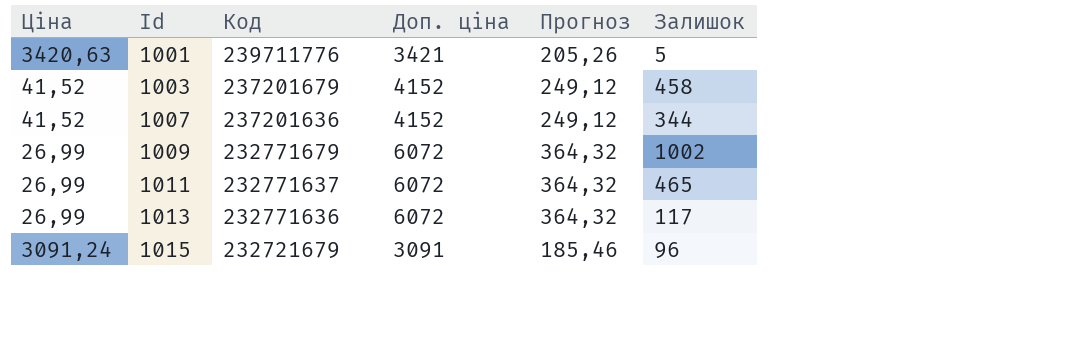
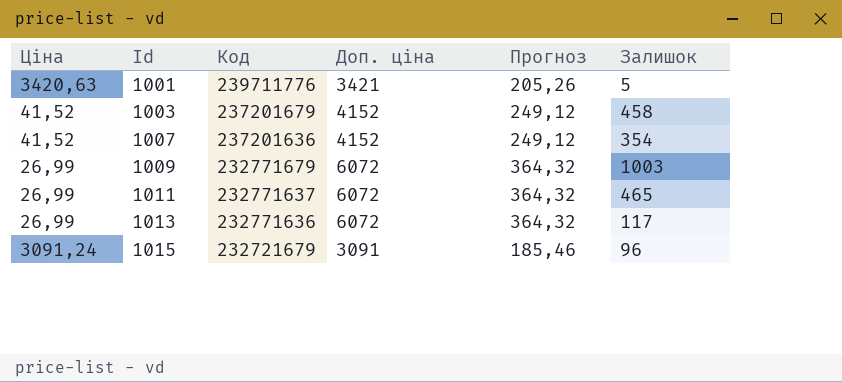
1007 | Залишок: 344 -> 354
1009 | Залишок: 1002 -> 1003

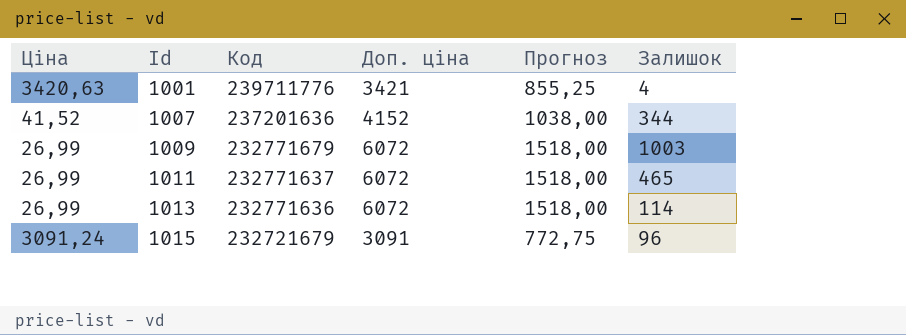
column Прогноз | formula: [Доп. ціна] * 0,06 -> [Доп. ціна] * 0,25
row 1003: 41,52 | 237201679 | 4152 | 249,12 | 458 -> none
1001 | Залишок: 5 -> 4
1007 | Залишок: 354 -> 344
1013 | Залишок: 117 -> 114

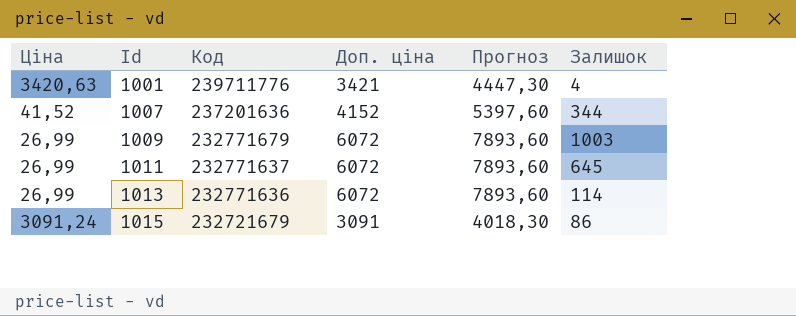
column Прогноз | formula: [Доп. ціна] * 0,25 -> [Доп. ціна] * 1,3
1011 | Залишок: 465 -> 645
1015 | Залишок: 96 -> 86

